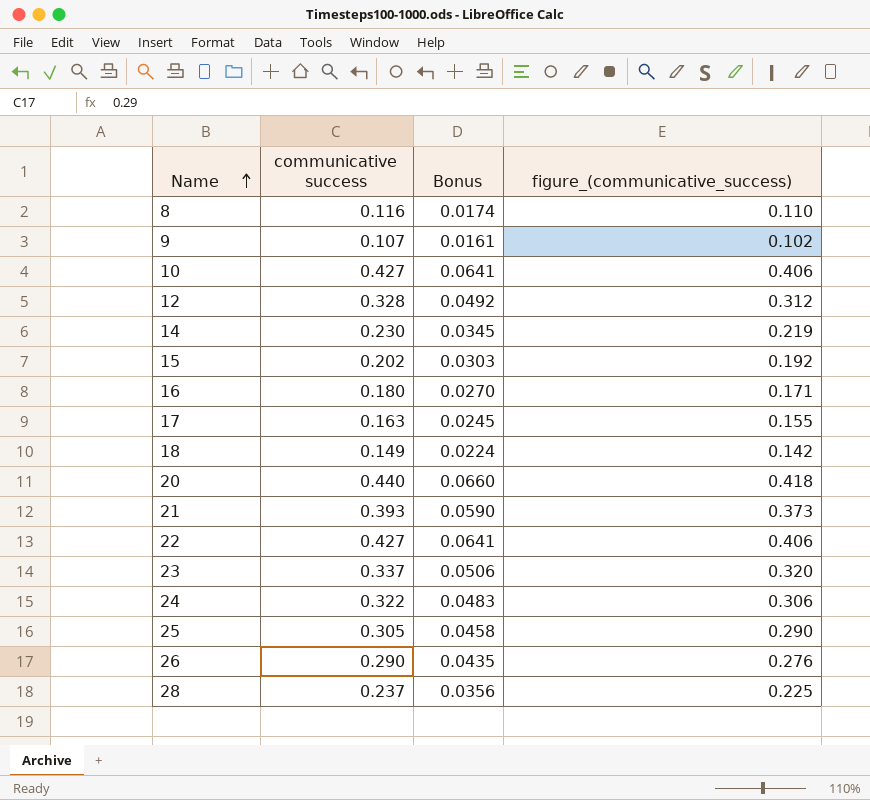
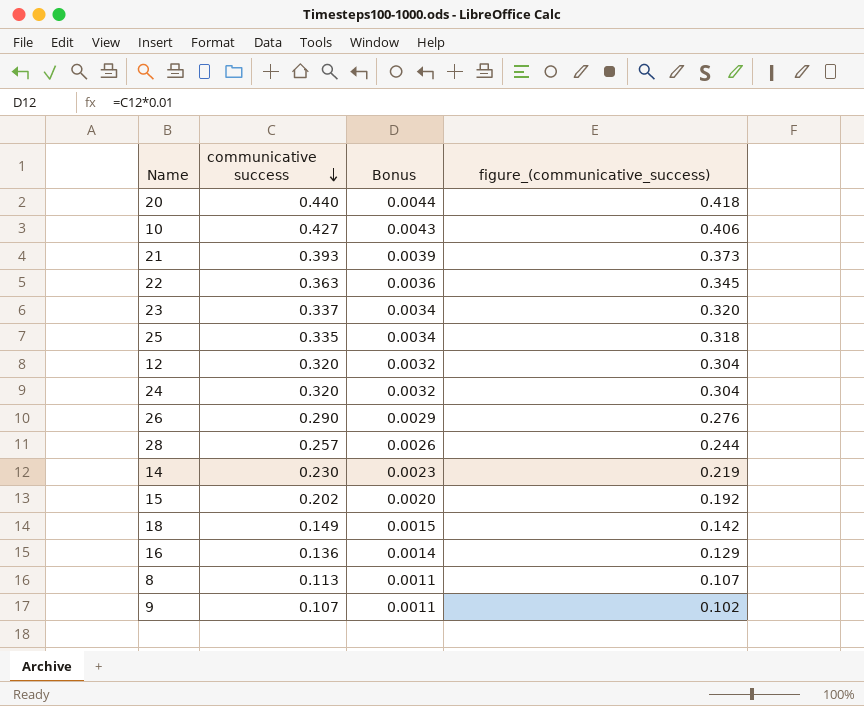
row order: Name ascending -> communicative success descending
column Bonus | formula: [communicative success] * 0.15 -> [communicative success] * 0.01
row 17: 0.163 | 0.0245 | 0.155 -> none
22 | communicative success: 0.427 -> 0.363
22 | figure_(communicative_success): 0.406 -> 0.345
25 | communicative success: 0.305 -> 0.335
25 | figure_(communicative_success): 0.290 -> 0.318
12 | communicative success: 0.328 -> 0.320
12 | figure_(communicative_success): 0.312 -> 0.304
24 | communicative success: 0.322 -> 0.320
24 | figure_(communicative_success): 0.306 -> 0.304
28 | communicative success: 0.237 -> 0.257
28 | figure_(communicative_success): 0.225 -> 0.244
16 | communicative success: 0.180 -> 0.136
16 | figure_(communicative_success): 0.171 -> 0.129
8 | communicative success: 0.116 -> 0.113
8 | figure_(communicative_success): 0.110 -> 0.107

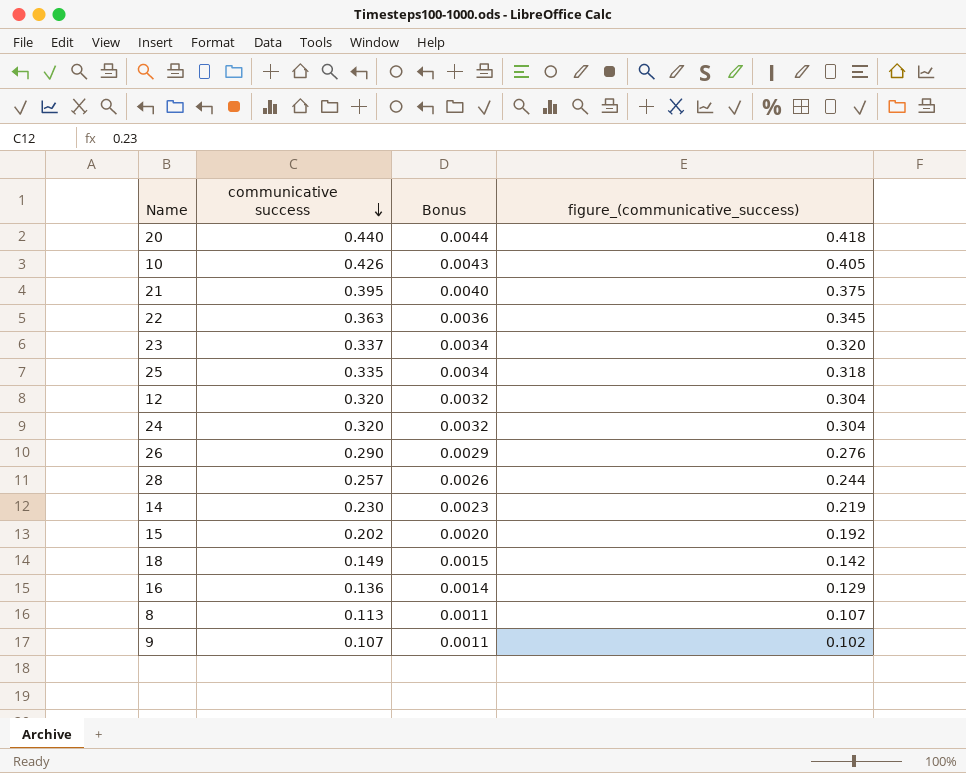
10 | communicative success: 0.427 -> 0.426
10 | figure_(communicative_success): 0.406 -> 0.405
21 | communicative success: 0.393 -> 0.395
21 | Bonus: 0.0039 -> 0.0040
21 | figure_(communicative_success): 0.373 -> 0.375

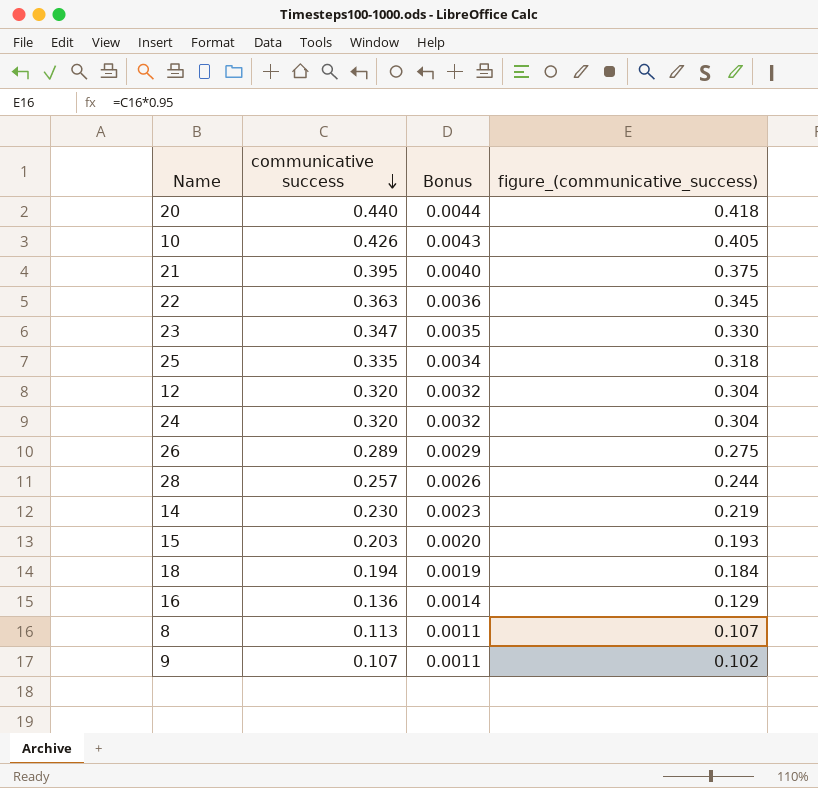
23 | communicative success: 0.337 -> 0.347
23 | Bonus: 0.0034 -> 0.0035
23 | figure_(communicative_success): 0.320 -> 0.330
26 | communicative success: 0.290 -> 0.289
26 | figure_(communicative_success): 0.276 -> 0.275
15 | communicative success: 0.202 -> 0.203
15 | figure_(communicative_success): 0.192 -> 0.193
18 | communicative success: 0.149 -> 0.194
18 | Bonus: 0.0015 -> 0.0019
18 | figure_(communicative_success): 0.142 -> 0.184

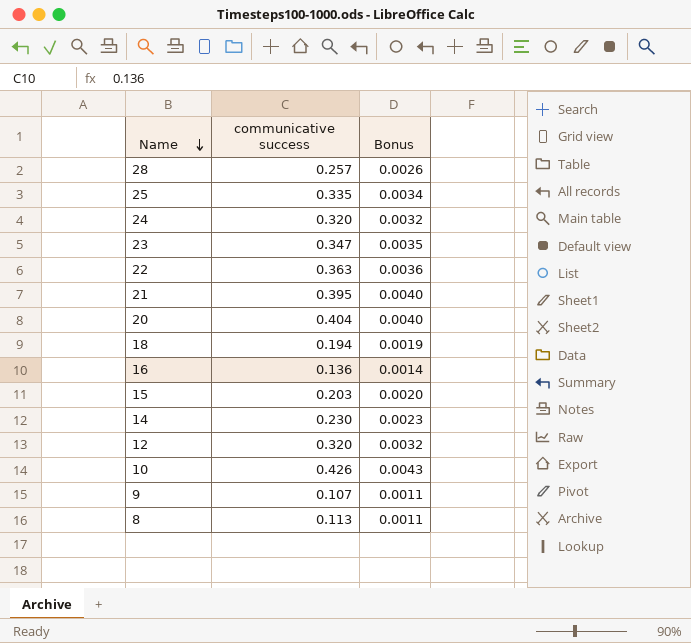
row order: communicative success descending -> Name descending
column figure_(communicative_success) | formula: [communicative success] * 0.95 -> none
row 26: 0.289 | 0.0029 | 0.275 -> none
20 | communicative success: 0.440 -> 0.404
20 | Bonus: 0.0044 -> 0.0040

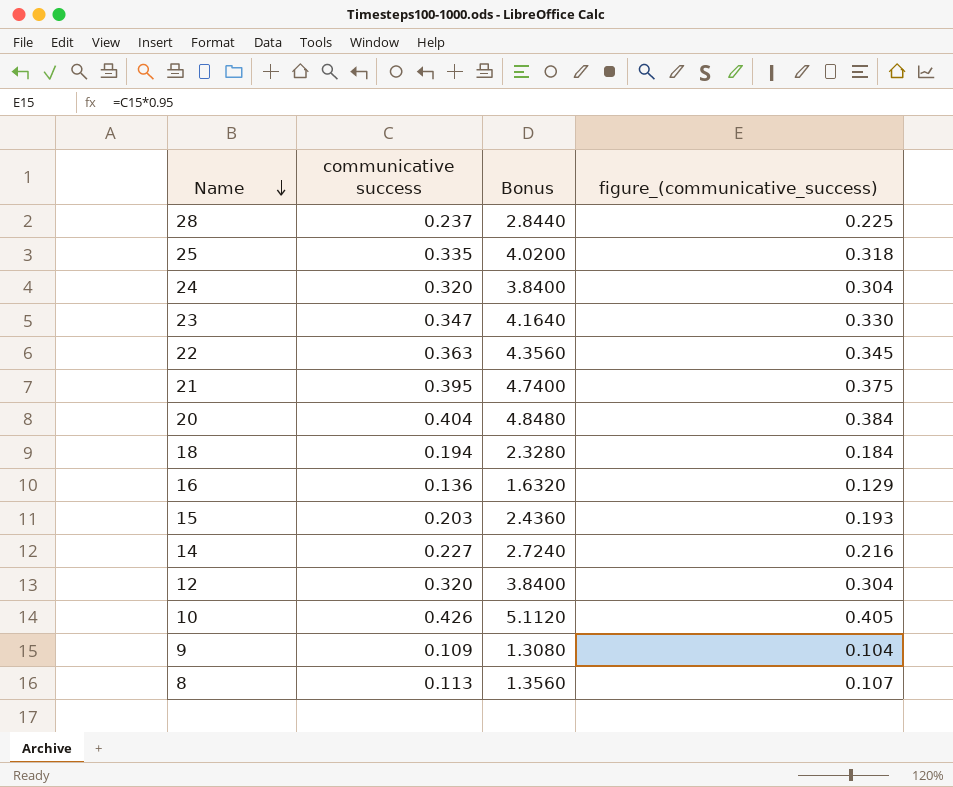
column Bonus | formula: [communicative success] * 0.01 -> [communicative success] * 12
column figure_(communicative_success) | formula: none -> [communicative success] * 0.95
28 | communicative success: 0.257 -> 0.237
14 | communicative success: 0.230 -> 0.227
9 | communicative success: 0.107 -> 0.109

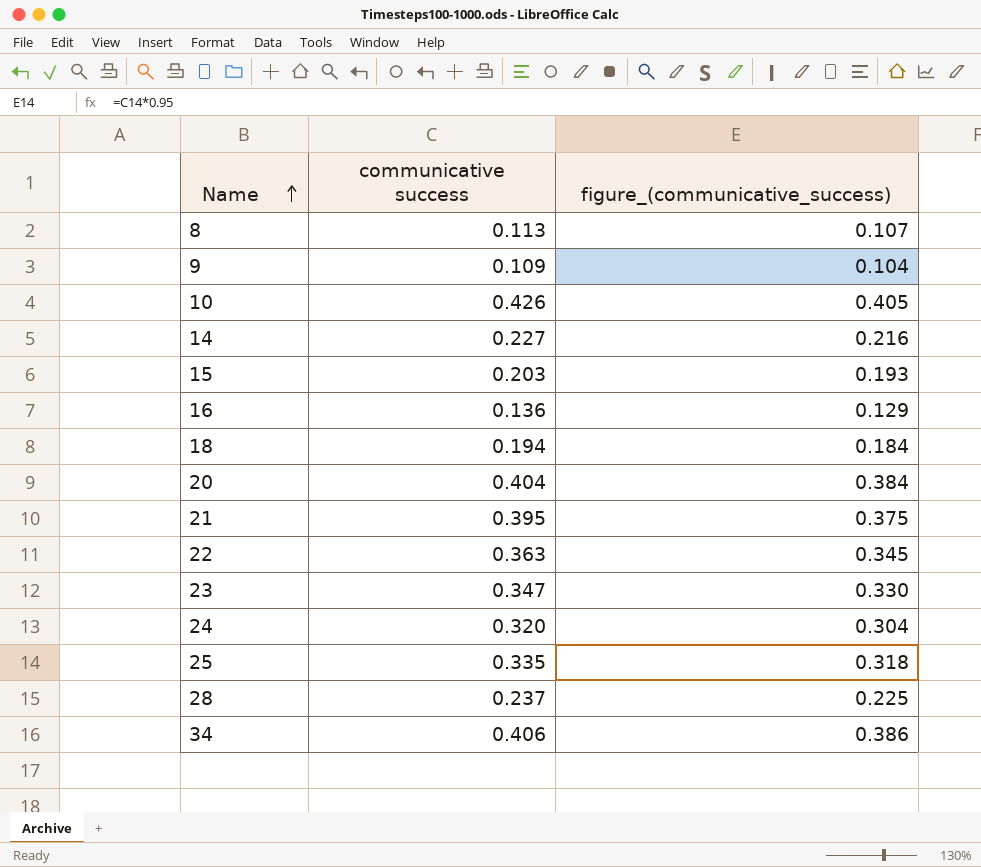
row order: Name descending -> Name ascending
column Bonus | formula: [communicative success] * 12 -> none
row 12: 0.320 | 3.8400 | 0.304 -> none
row 34: none -> 0.406 | 0.386

